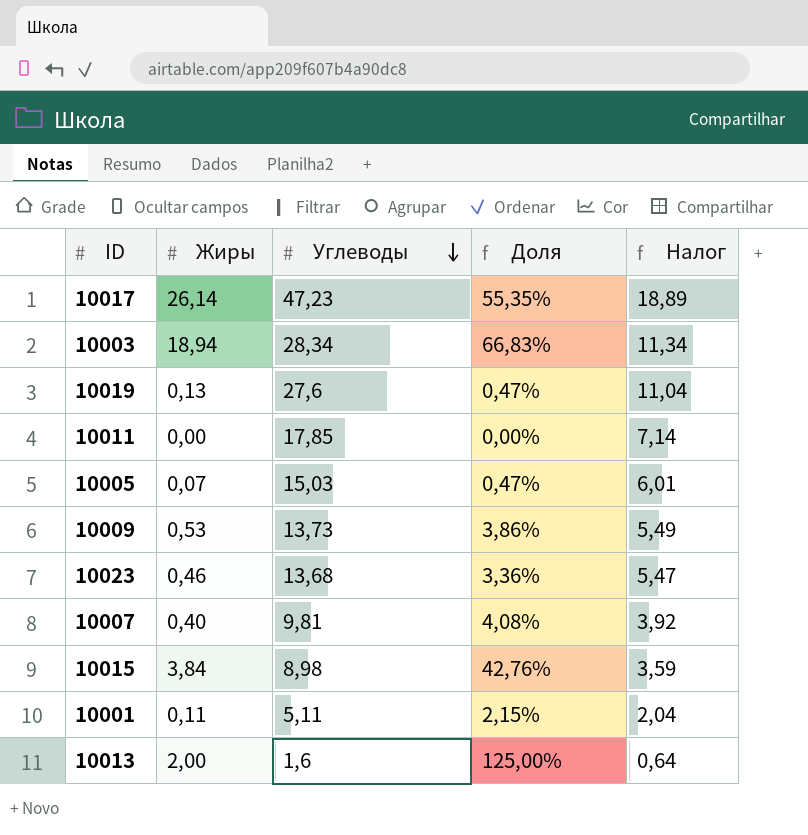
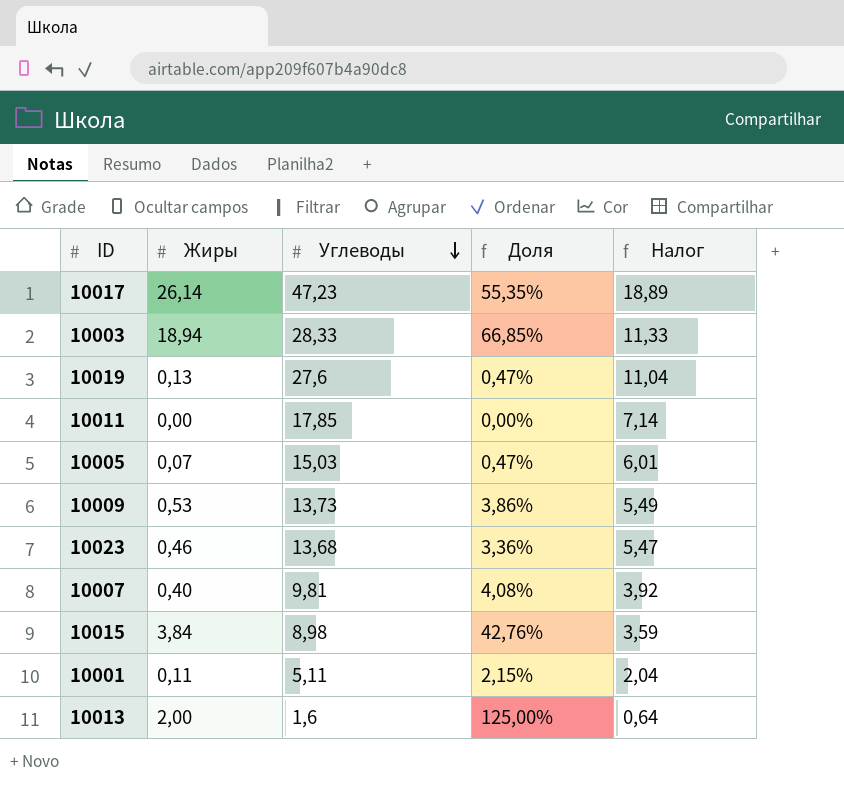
10003 | Углеводы: 28,34 -> 28,33
10003 | Доля: 66,83% -> 66,85%
10003 | Налог: 11,34 -> 11,33

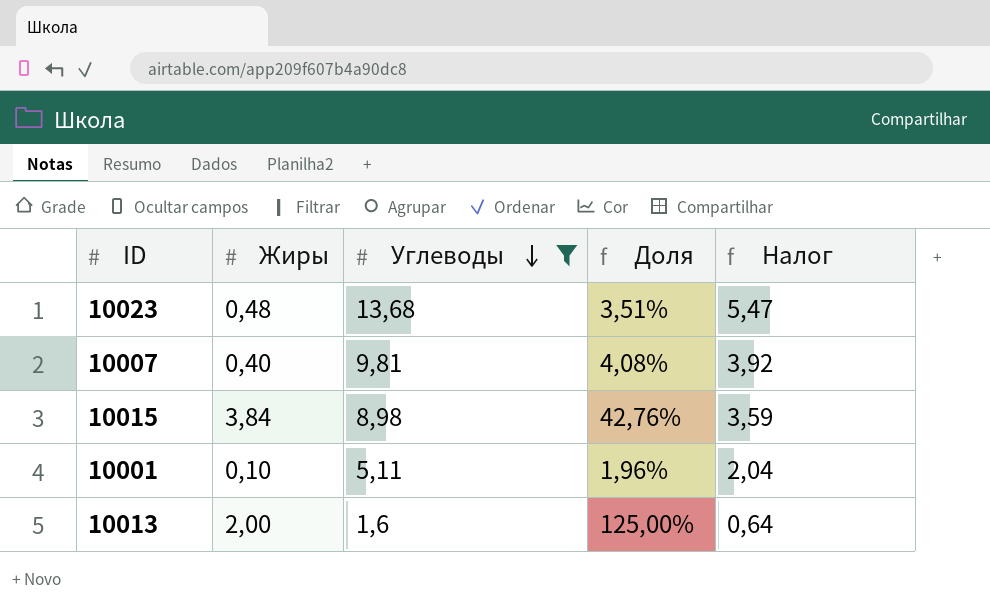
filter: none -> Углеводы <= 13,68
10023 | Жиры: 0,46 -> 0,48
10023 | Доля: 3,36% -> 3,51%
10001 | Жиры: 0,11 -> 0,10
10001 | Доля: 2,15% -> 1,96%

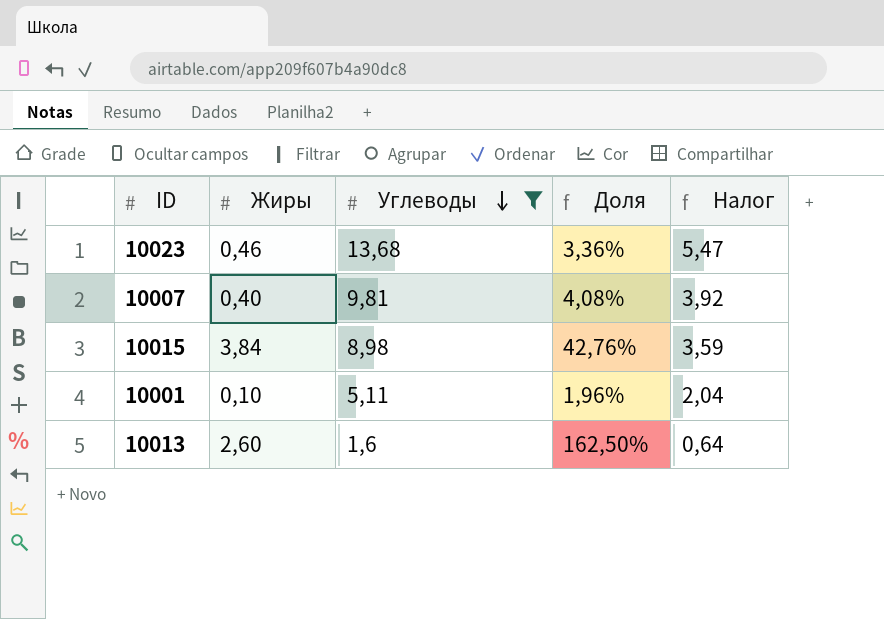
10023 | Жиры: 0,48 -> 0,46
10023 | Доля: 3,51% -> 3,36%
10013 | Жиры: 2,00 -> 2,60
10013 | Доля: 125,00% -> 162,50%

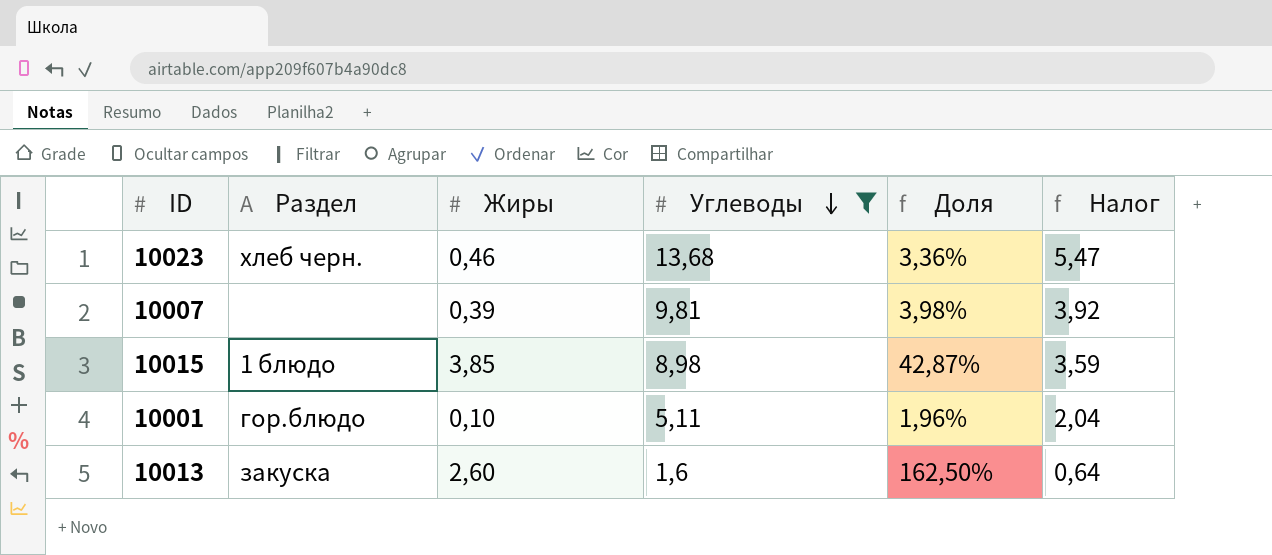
column Раздел | position: none -> 2
10007 | Жиры: 0,40 -> 0,39
10007 | Доля: 4,08% -> 3,98%
10015 | Жиры: 3,84 -> 3,85
10015 | Доля: 42,76% -> 42,87%

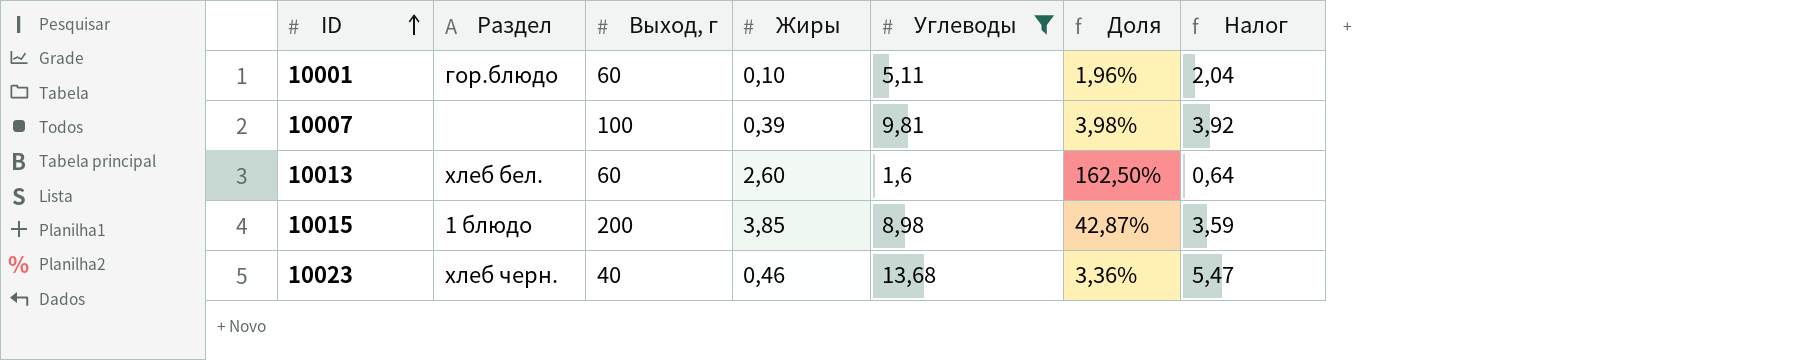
row order: Углеводы descending -> ID ascending
column Выход, г | position: none -> 3
10013 | Раздел: закуска -> хлеб бел.

